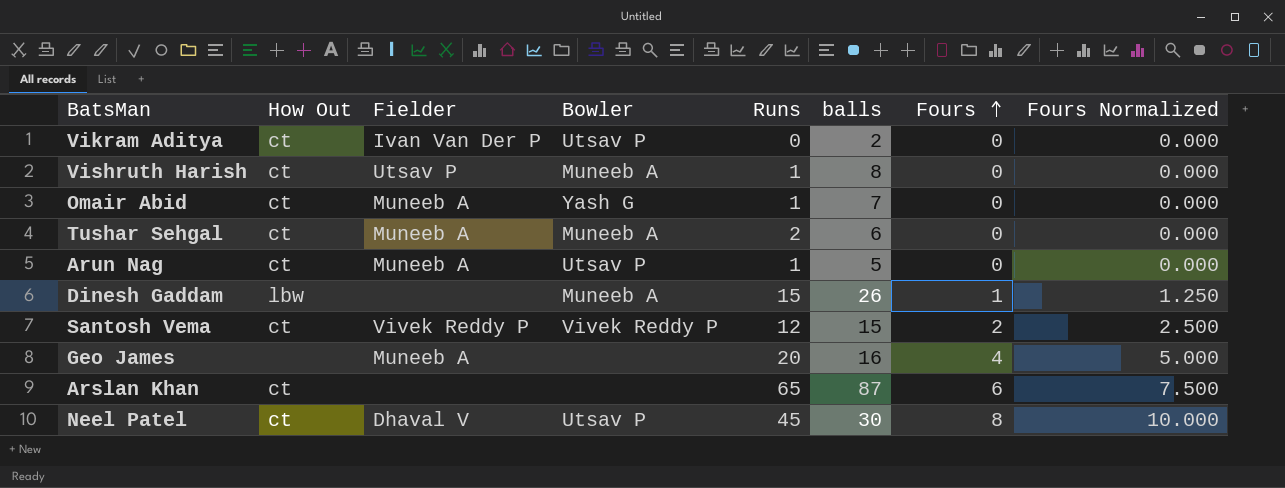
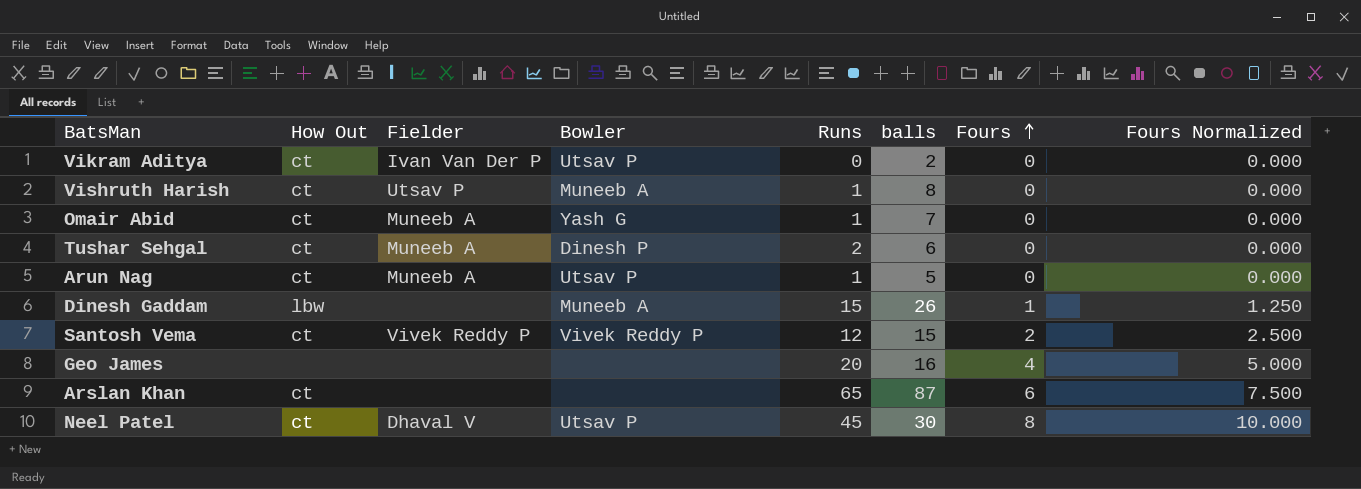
Tushar Sehgal | Bowler: Muneeb A -> Dinesh P
Geo James | Fielder: Muneeb A -> none

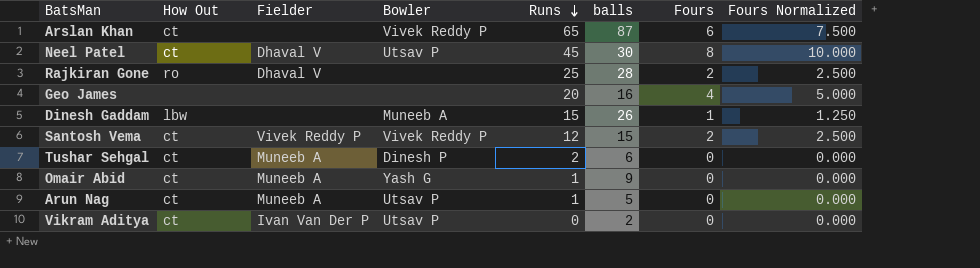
row order: Fours ascending -> Runs descending
row Vishruth Harish: ct | Utsav P | Muneeb A | 1 | 8 | 0 | 0.000 -> none
Arslan Khan | Bowler: none -> Vivek Reddy P
row Rajkiran Gone: none -> ro | Dhaval V | none | 25 | 28 | 2 | 2.500
Omair Abid | balls: 7 -> 9

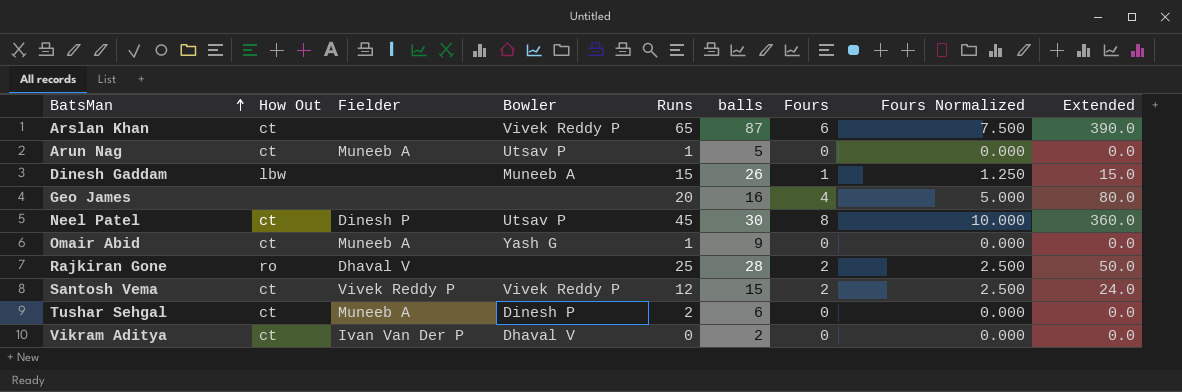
row order: Runs descending -> BatsMan ascending
column Extended | formula: none -> [Runs] * [Fours]
Neel Patel | Fielder: Dhaval V -> Dinesh P
Vikram Aditya | Bowler: Utsav P -> Dhaval V

